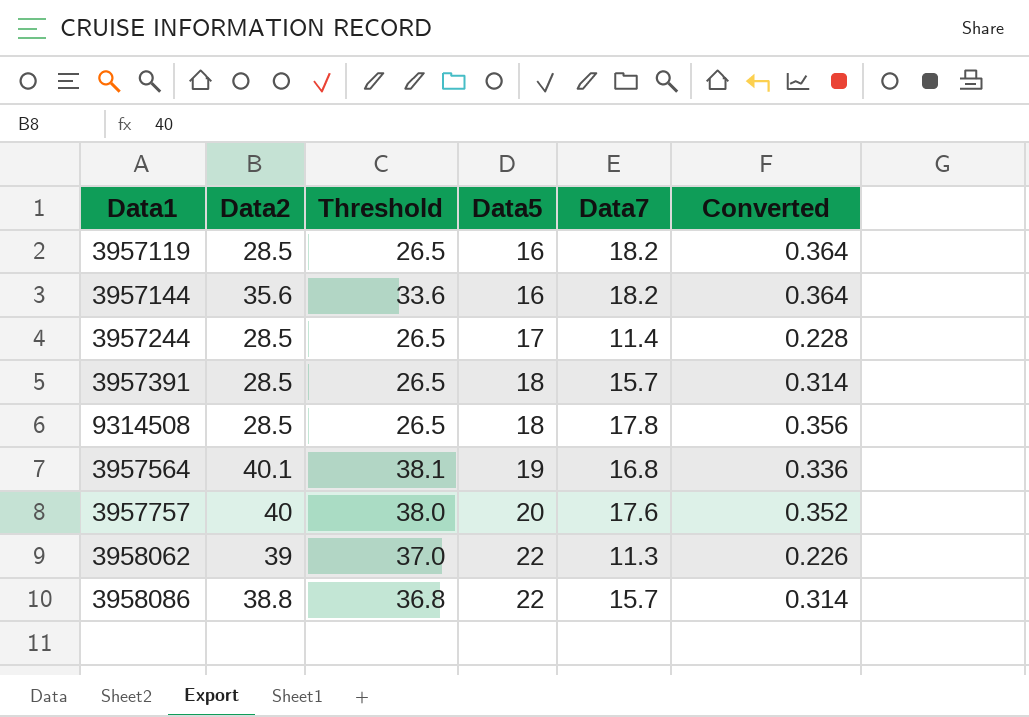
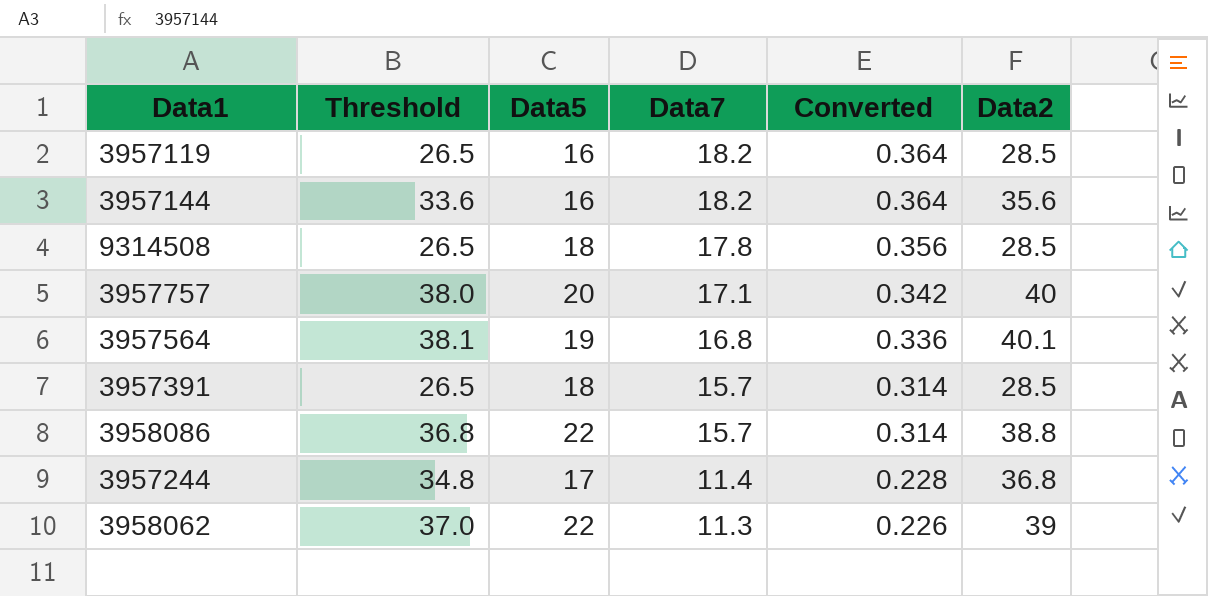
row order: Data5 ascending -> Data7 descending
column Data2 | position: 2 -> 6
3957757 | Data7: 17.6 -> 17.1
3957757 | Converted: 0.352 -> 0.342
3957244 | Threshold: 26.5 -> 34.8
3957244 | Data2: 28.5 -> 36.8

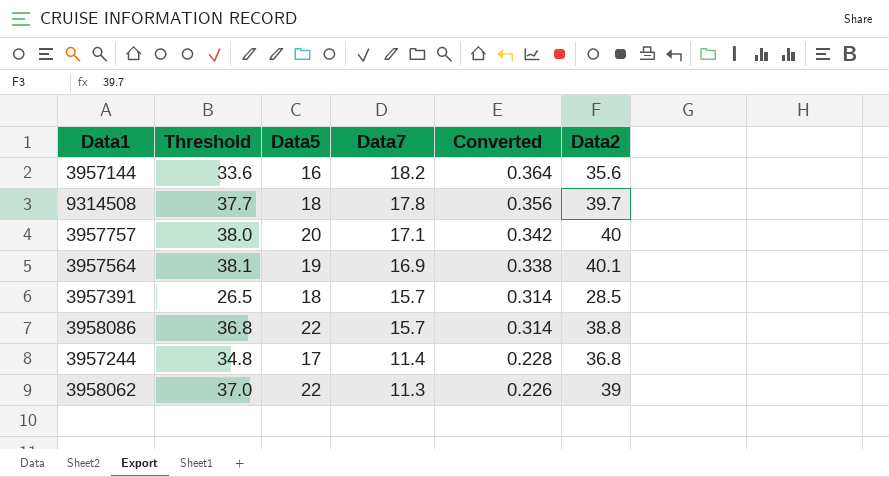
row 3957119: 26.5 | 16 | 18.2 | 0.364 | 28.5 -> none
9314508 | Threshold: 26.5 -> 37.7
9314508 | Data2: 28.5 -> 39.7
3957564 | Data7: 16.8 -> 16.9
3957564 | Converted: 0.336 -> 0.338

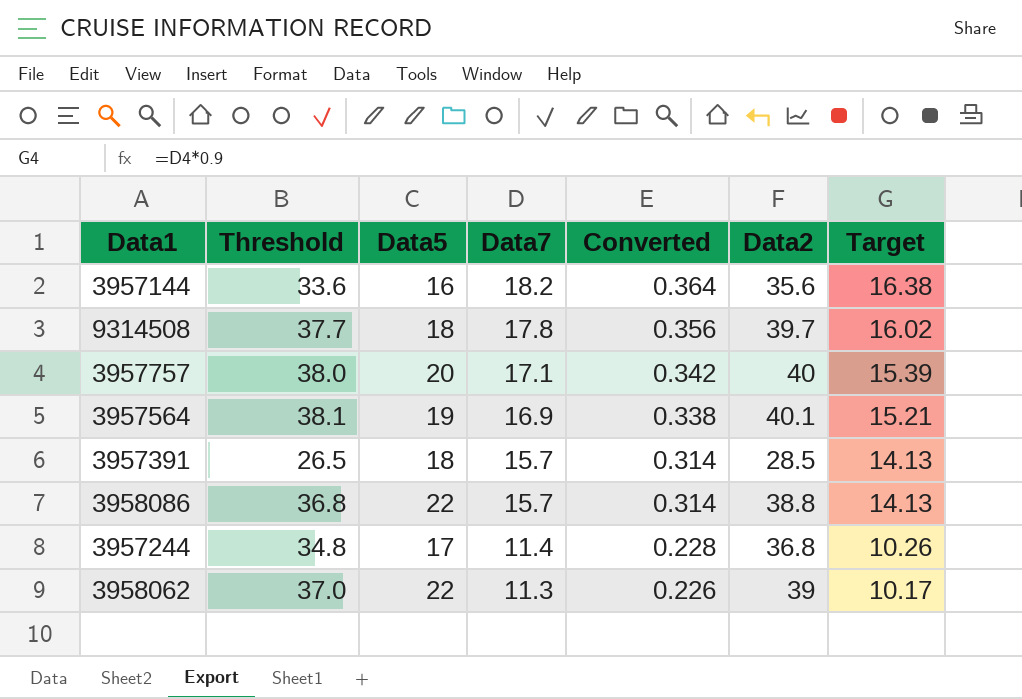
column Target | formula: none -> [Data7] * 0.9

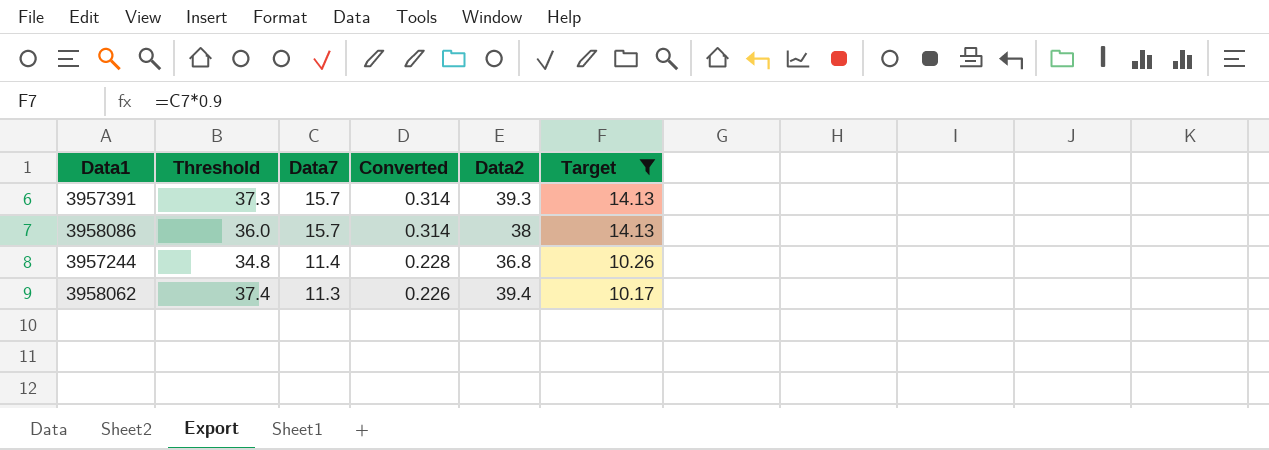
filter: none -> Target <= 14.13
column Data5 | position: 3 -> none
3957391 | Threshold: 26.5 -> 37.3
3957391 | Data2: 28.5 -> 39.3
3958086 | Threshold: 36.8 -> 36.0
3958086 | Data2: 38.8 -> 38
3958062 | Threshold: 37.0 -> 37.4
3958062 | Data2: 39 -> 39.4

